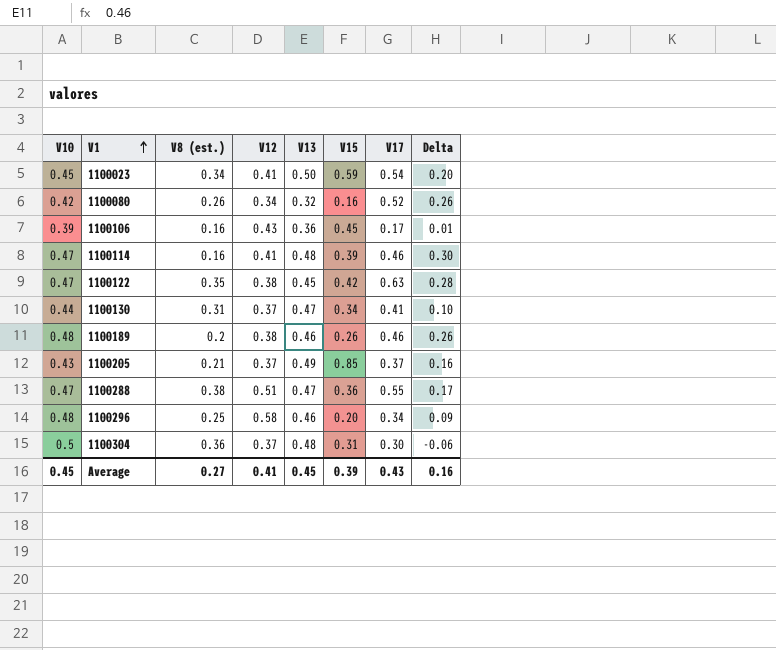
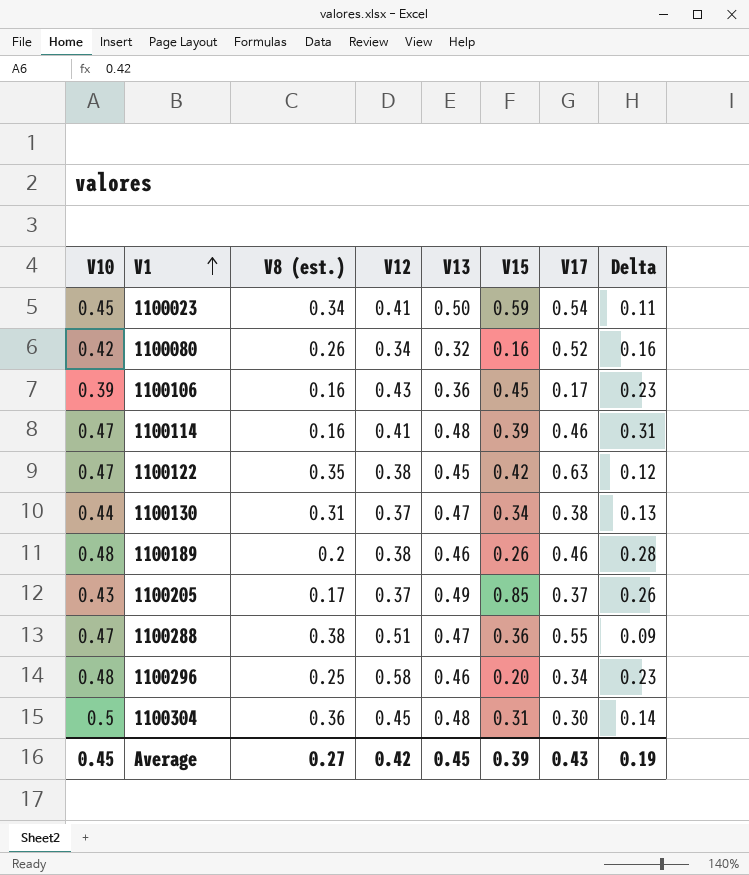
column Delta | formula: [V17] - [V8 (est.)] -> [V10] - [V8 (est.)]
1100130 | V17: 0.41 -> 0.38
1100205 | V8 (est.): 0.21 -> 0.17
1100304 | V12: 0.37 -> 0.45
Average | V12: 0.41 -> 0.42
Average | Delta: 0.16 -> 0.19

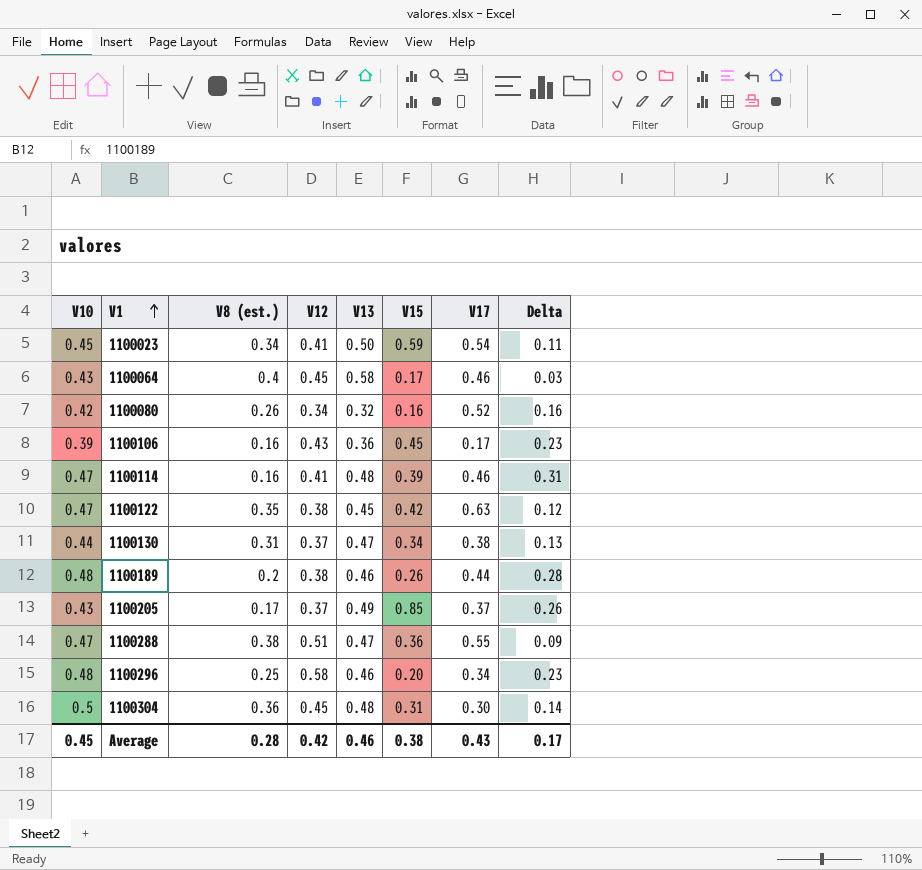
row 1100064: none -> 0.43 | 0.4 | 0.45 | 0.58 | 0.17 | 0.46 | 0.03
1100189 | V17: 0.46 -> 0.44
Average | V8 (est.): 0.27 -> 0.28
Average | V13: 0.45 -> 0.46
Average | V15: 0.39 -> 0.38
Average | Delta: 0.19 -> 0.17

